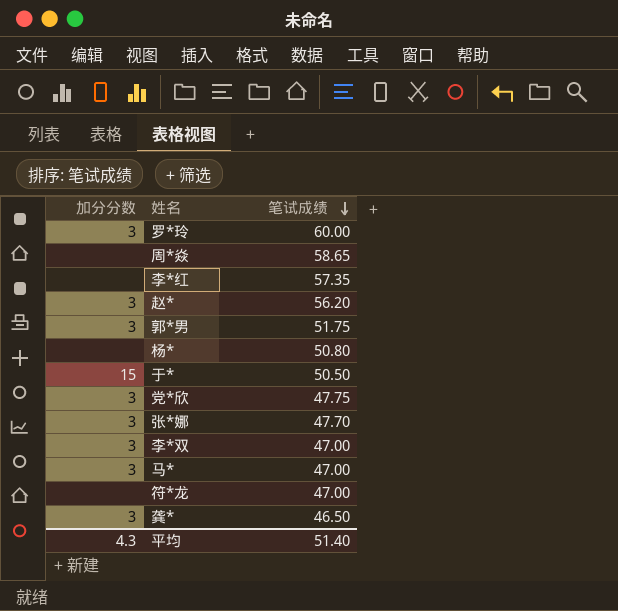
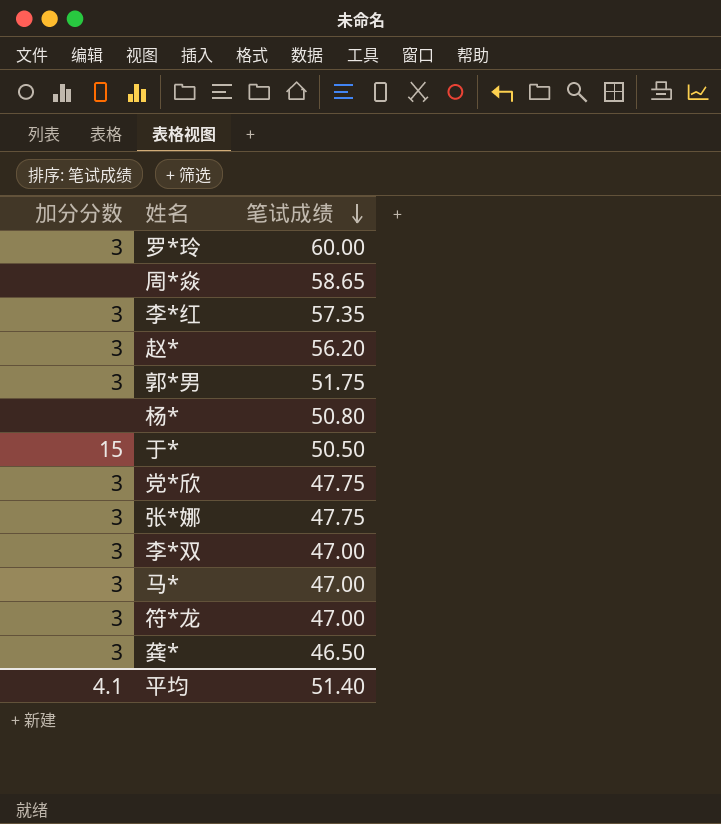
李*红 | 加分分数: none -> 3
张*娜 | 笔试成绩: 47.70 -> 47.75
符*龙 | 加分分数: none -> 3
平均 | 加分分数: 4.3 -> 4.1

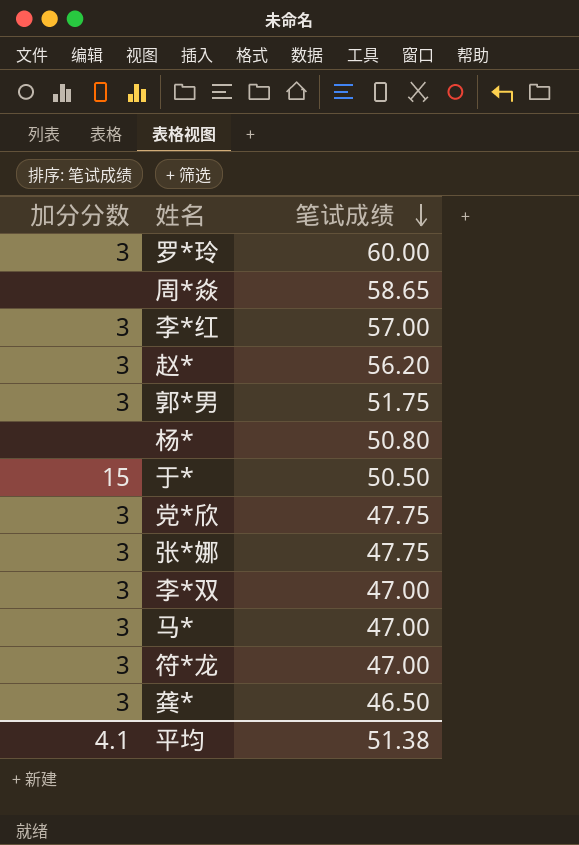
李*红 | 笔试成绩: 57.35 -> 57.00
平均 | 笔试成绩: 51.40 -> 51.38

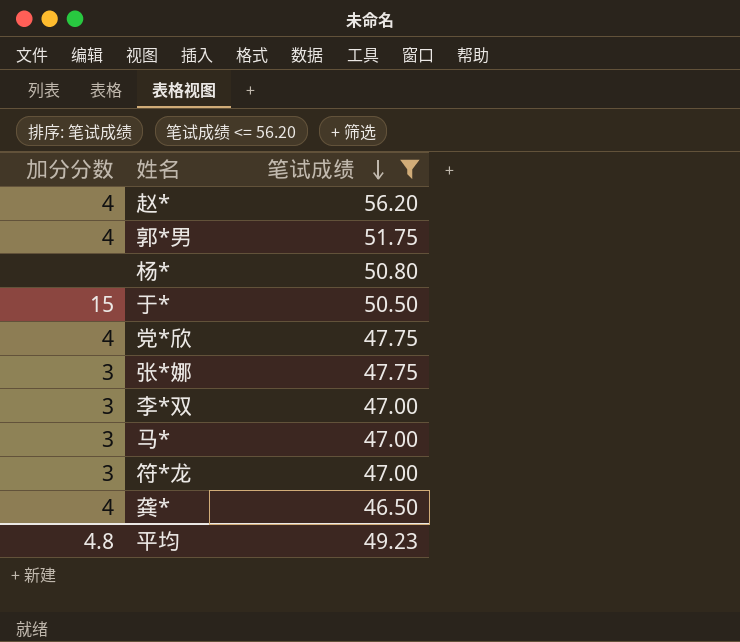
filter: none -> 笔试成绩 <= 56.20
赵* | 加分分数: 3 -> 4
郭*男 | 加分分数: 3 -> 4
党*欣 | 加分分数: 3 -> 4
龚* | 加分分数: 3 -> 4
平均 | 加分分数: 4.1 -> 4.8
平均 | 笔试成绩: 51.38 -> 49.23

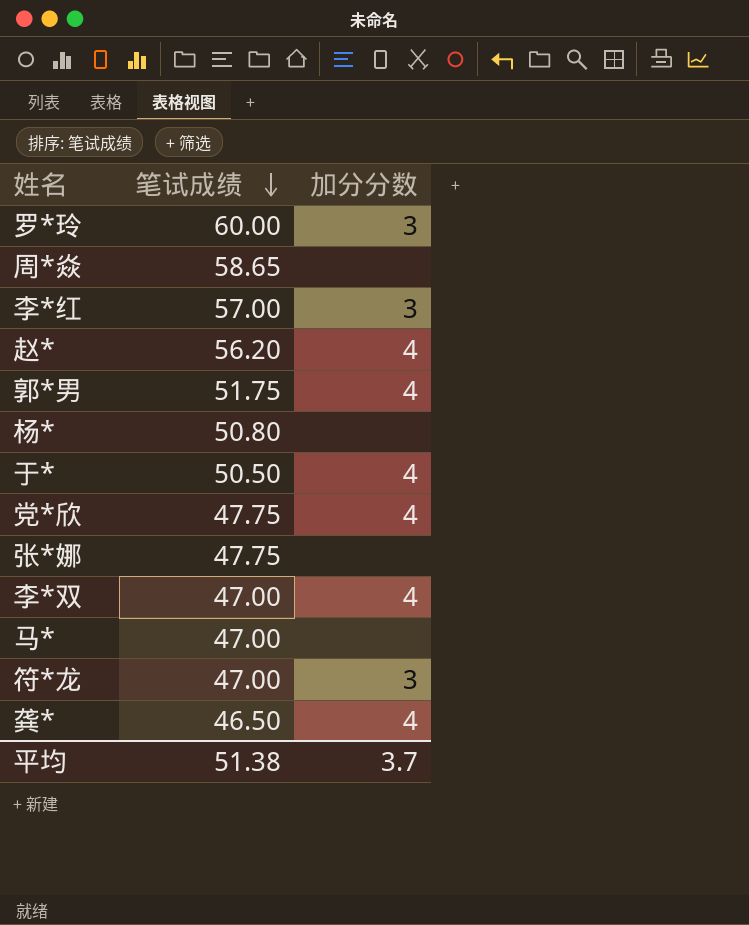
filter: 笔试成绩 <= 56.20 -> none
column 加分分数 | position: 1 -> 3
于* | 加分分数: 15 -> 4
张*娜 | 加分分数: 3 -> none
李*双 | 加分分数: 3 -> 4
马* | 加分分数: 3 -> none
平均 | 笔试成绩: 49.23 -> 51.38
平均 | 加分分数: 4.8 -> 3.7

